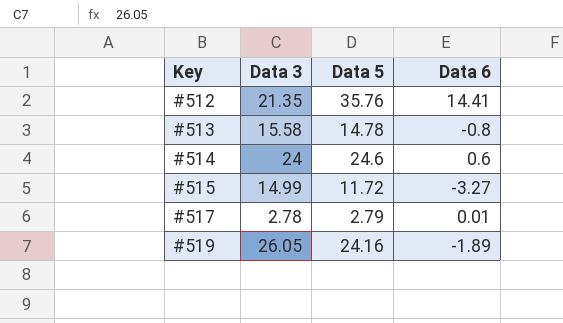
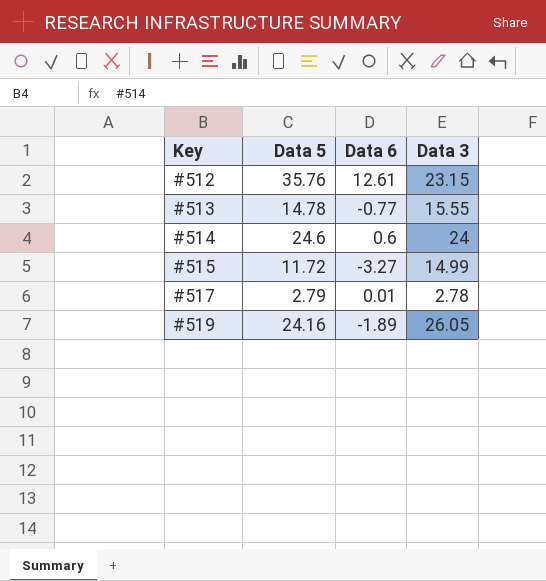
column Data 3 | position: 2 -> 4
#512 | Data 6: 14.41 -> 12.61
#512 | Data 3: 21.35 -> 23.15
#513 | Data 6: -0.8 -> -0.77
#513 | Data 3: 15.58 -> 15.55

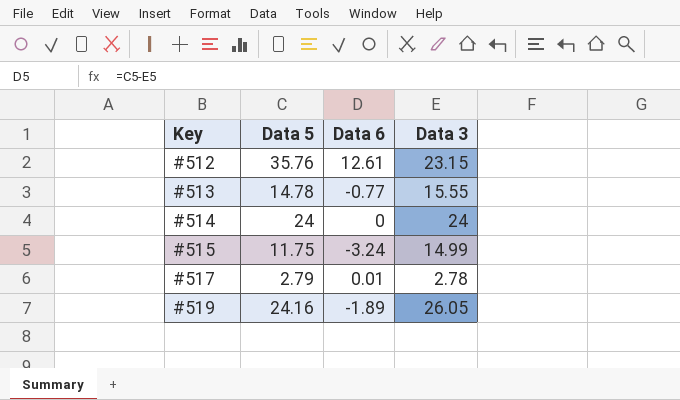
#514 | Data 5: 24.6 -> 24
#514 | Data 6: 0.6 -> 0
#515 | Data 5: 11.72 -> 11.75
#515 | Data 6: -3.27 -> -3.24

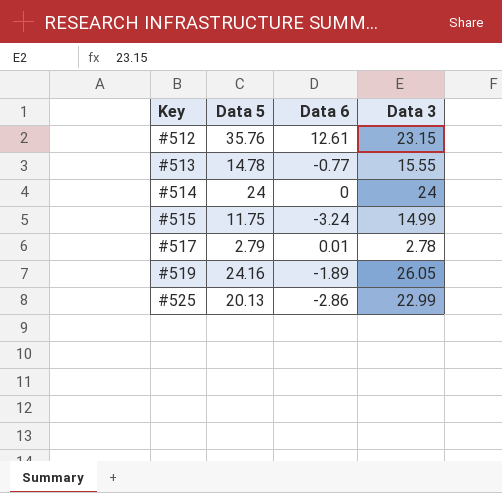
row #525: none -> 20.13 | -2.86 | 22.99

